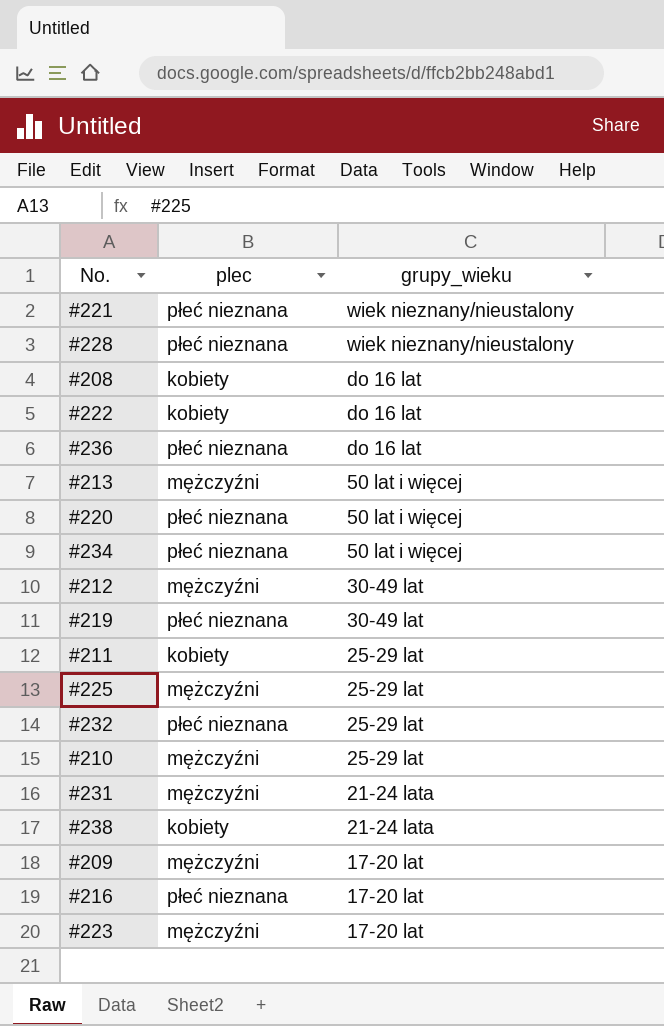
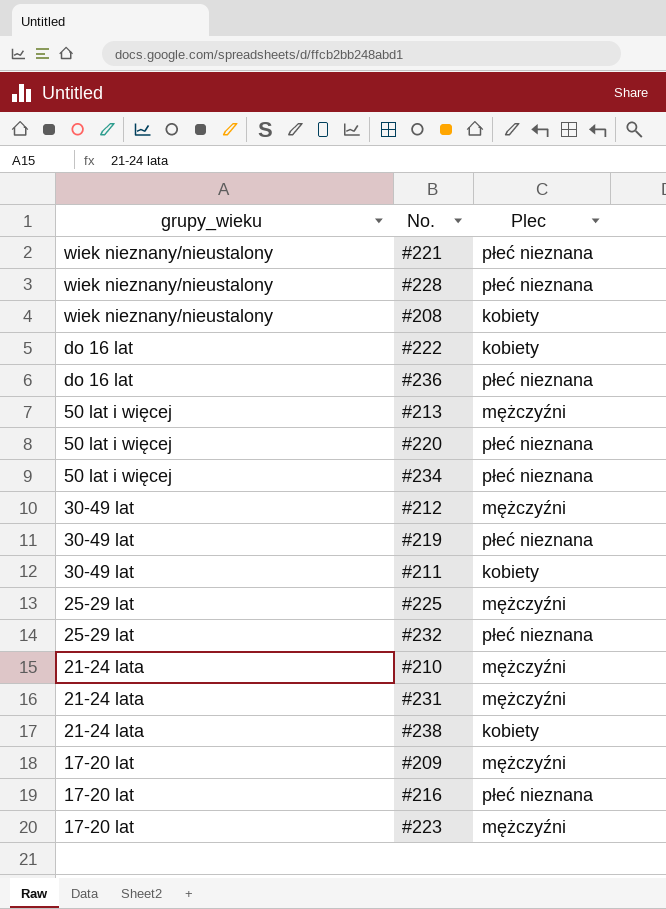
column grupy_wieku | position: 3 -> 1
column name: plec -> Plec
#208 | grupy_wieku: do 16 lat -> wiek nieznany/nieustalony
#211 | grupy_wieku: 25-29 lat -> 30-49 lat
#210 | grupy_wieku: 25-29 lat -> 21-24 lata

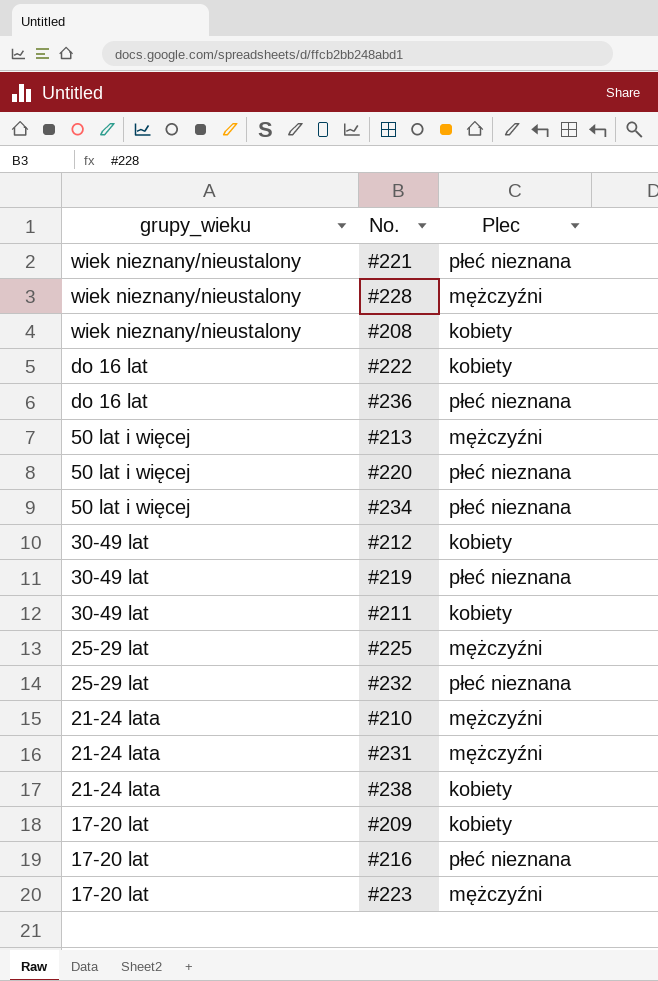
#228 | Plec: płeć nieznana -> mężczyźni
#212 | Plec: mężczyźni -> kobiety
#209 | Plec: mężczyźni -> kobiety

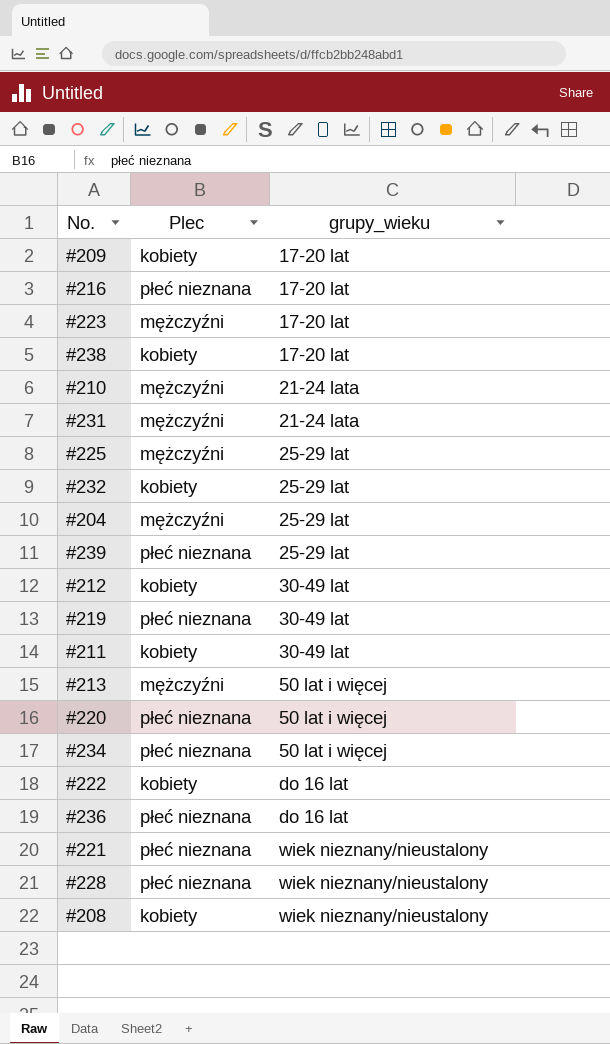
row order: grupy_wieku descending -> grupy_wieku ascending
column grupy_wieku | position: 1 -> 3
#238 | grupy_wieku: 21-24 lata -> 17-20 lat
#232 | Plec: płeć nieznana -> kobiety
row #204: none -> mężczyźni | 25-29 lat
row #239: none -> płeć nieznana | 25-29 lat
#228 | Plec: mężczyźni -> płeć nieznana

